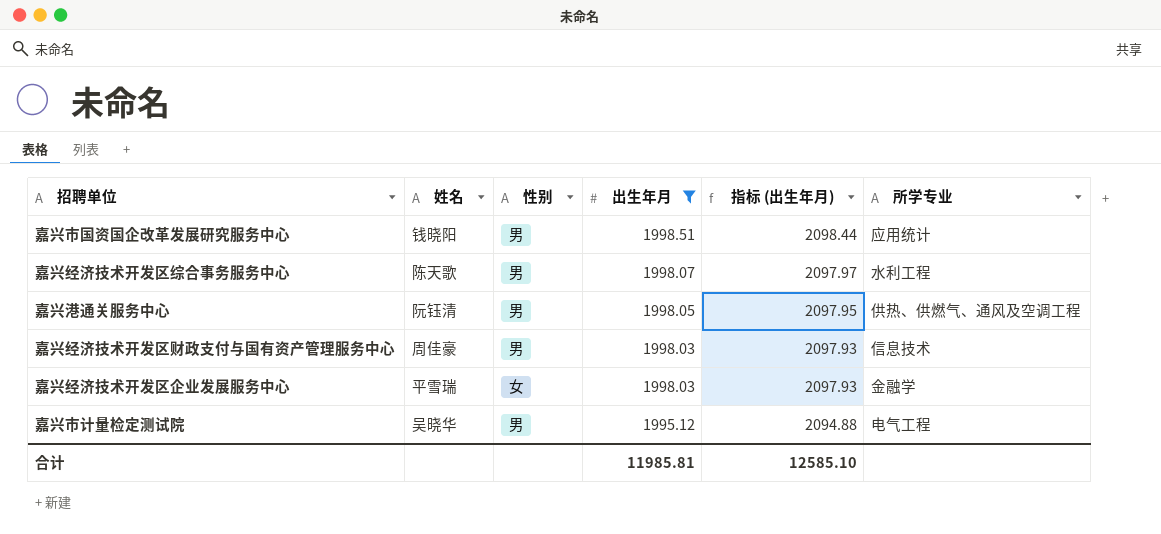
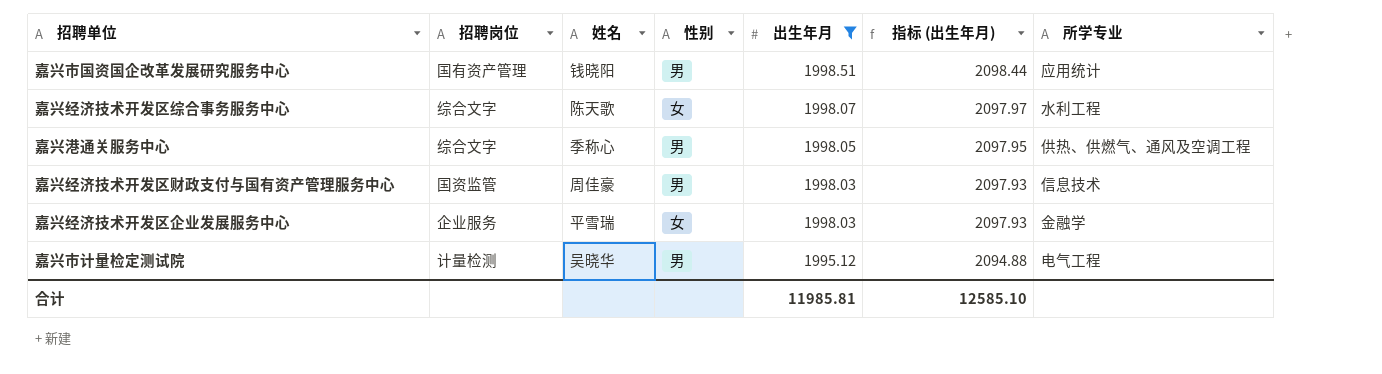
column 招聘岗位 | position: none -> 2
嘉兴经济技术开发区综合事务服务中心 | 性别: 男 -> 女
嘉兴港通关服务中心 | 姓名: 阮钰清 -> 季称心

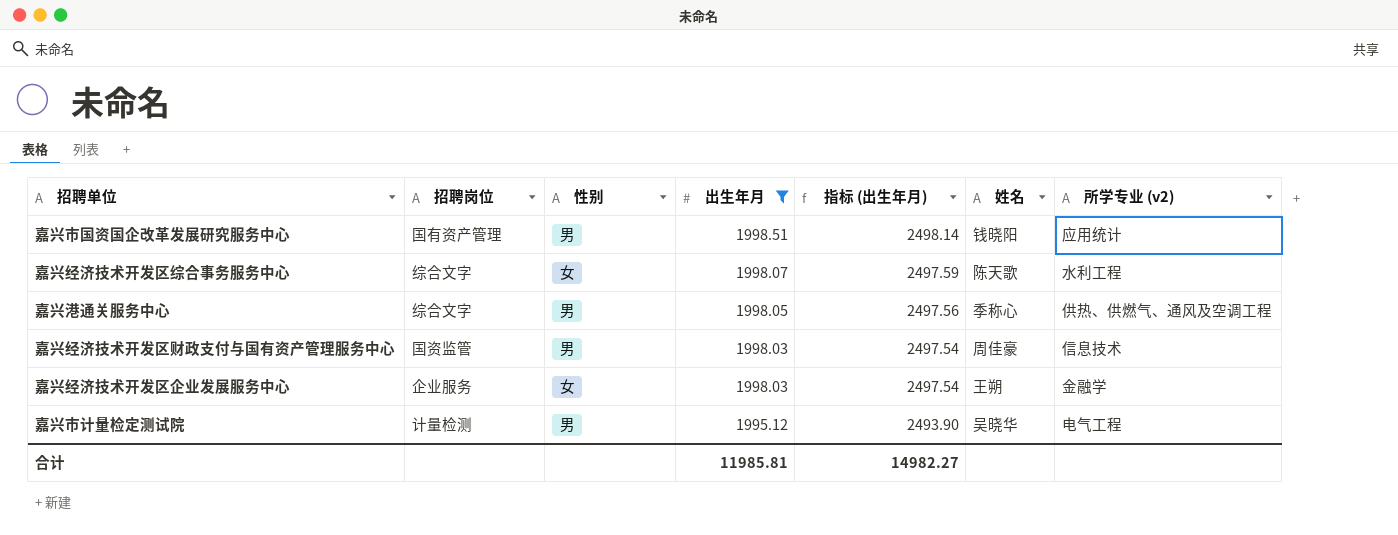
column 指标 (出生年月) | formula: [出生年月] * 1.05 -> [出生年月] * 1.25
column 姓名 | position: 3 -> 6
column name: 所学专业 -> 所学专业 (v2)
嘉兴经济技术开发区企业发展服务中心 | 姓名: 平雪瑞 -> 王朔
合计 | 指标 (出生年月): 12585.10 -> 14982.27

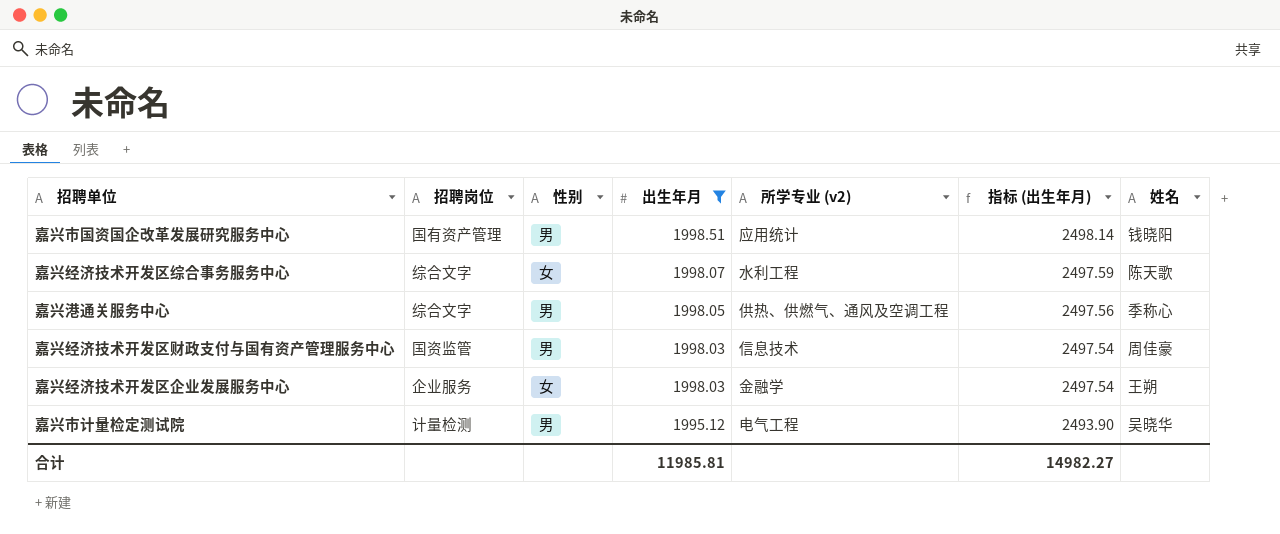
column 所学专业 (v2) | position: 7 -> 5

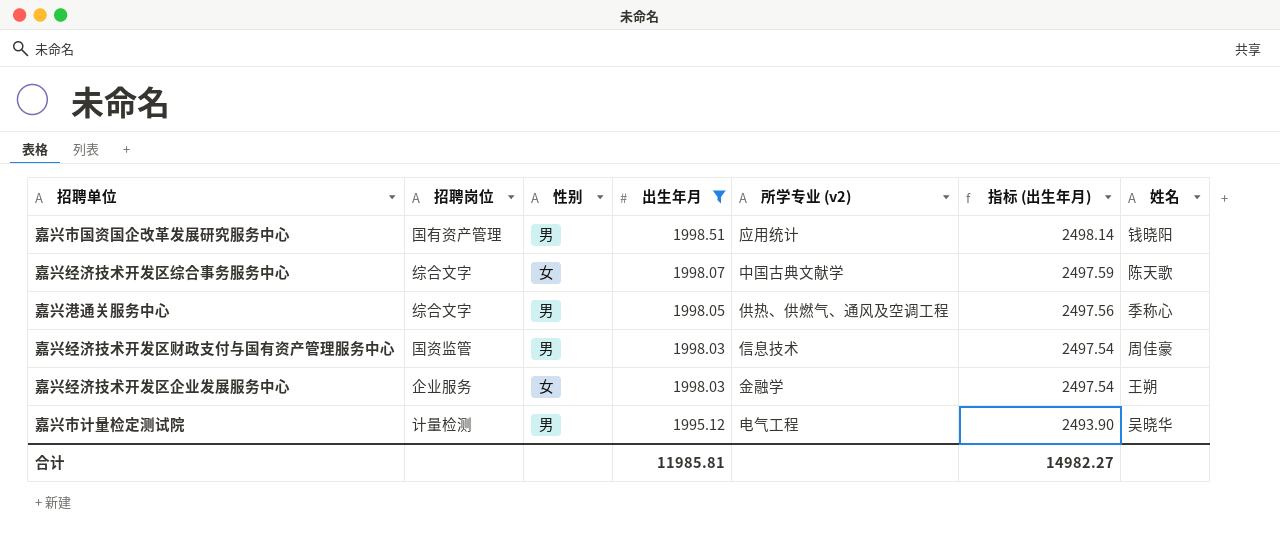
嘉兴经济技术开发区综合事务服务中心 | 所学专业 (v2): 水利工程 -> 中国古典文献学

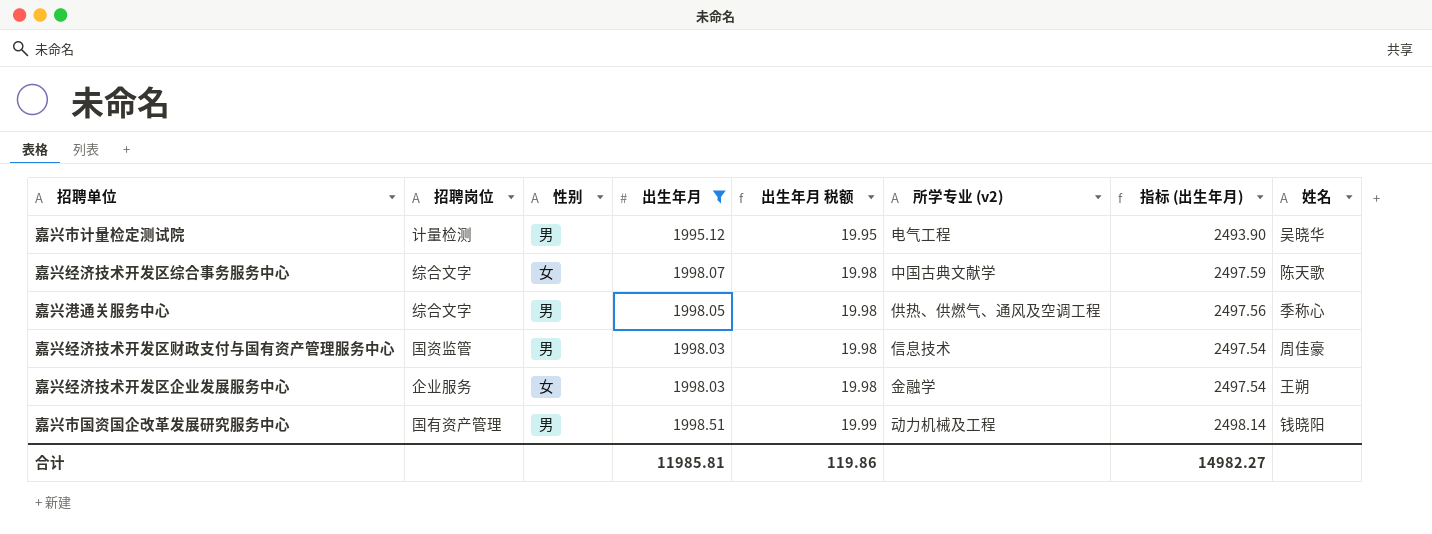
row order: 出生年月 descending -> 出生年月 税额 ascending
column 出生年月 税额 | formula: none -> [出生年月] * 0.01
嘉兴市国资国企改革发展研究服务中心 | 所学专业 (v2): 应用统计 -> 动力机械及工程

